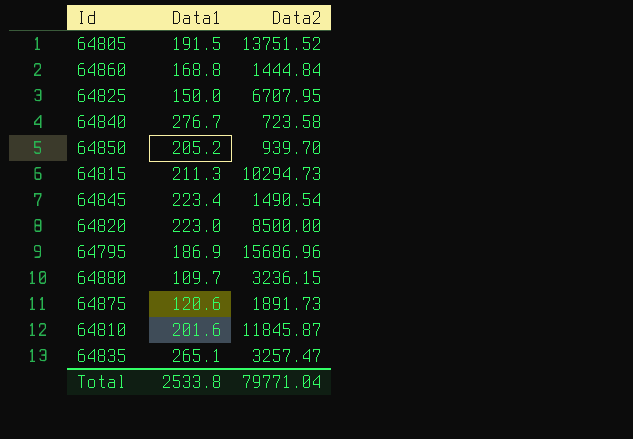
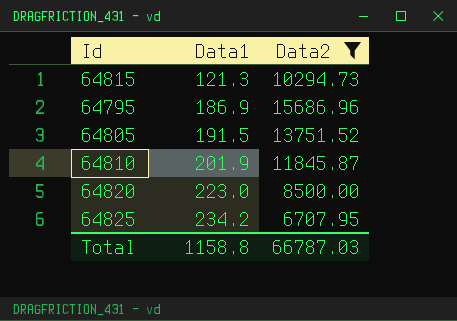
filter: none -> Data2 >= 6707.95
row order: none -> Data1 ascending
64815 | Data1: 211.3 -> 121.3
64810 | Data1: 201.6 -> 201.9
64825 | Data1: 150.0 -> 234.2
Total | Data1: 2533.8 -> 1158.8
Total | Data2: 79771.04 -> 66787.03

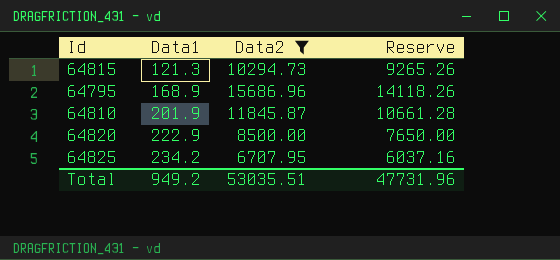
column Reserve | formula: none -> [Data2] * 0.9
row 64805: 191.5 | 13751.52 -> none
64795 | Data1: 186.9 -> 168.9
64820 | Data1: 223.0 -> 222.9
Total | Data1: 1158.8 -> 949.2
Total | Data2: 66787.03 -> 53035.51

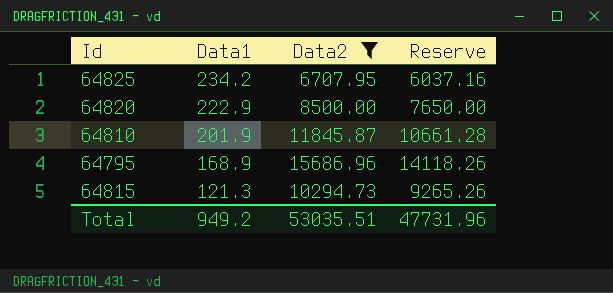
row order: Data1 ascending -> Data1 descending

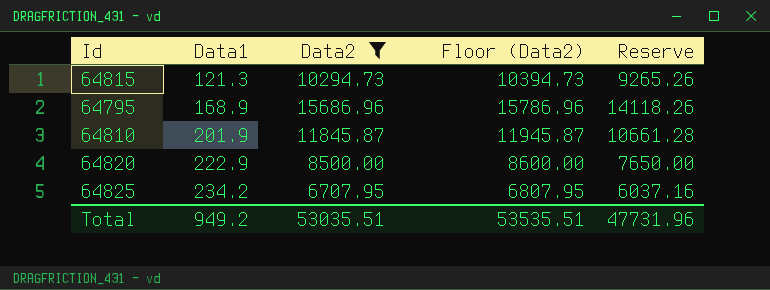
row order: Data1 descending -> Data1 ascending
column Floor (Data2) | formula: none -> [Data2] + 100

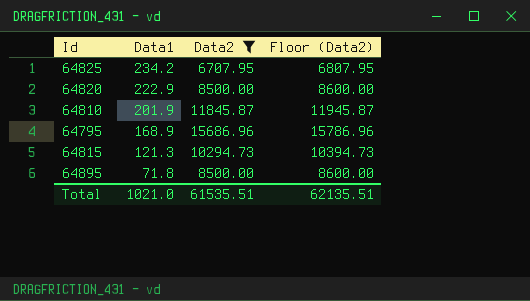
row order: Data1 ascending -> Data1 descending
column Reserve | formula: [Data2] * 0.9 -> none
row 64895: none -> 71.8 | 8500.00 | 8600.00
Total | Data1: 949.2 -> 1021.0
Total | Data2: 53035.51 -> 61535.51
Total | Floor (Data2): 53535.51 -> 62135.51

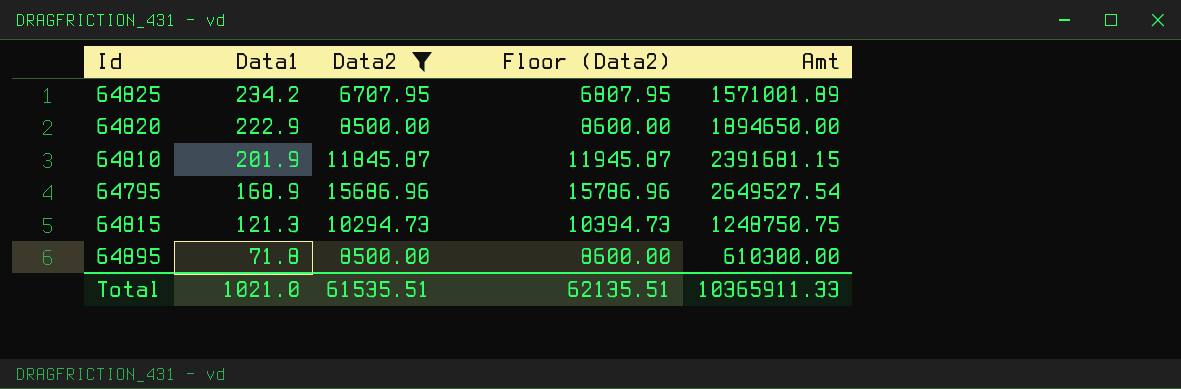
column Amt | formula: none -> [Data1] * [Data2]

